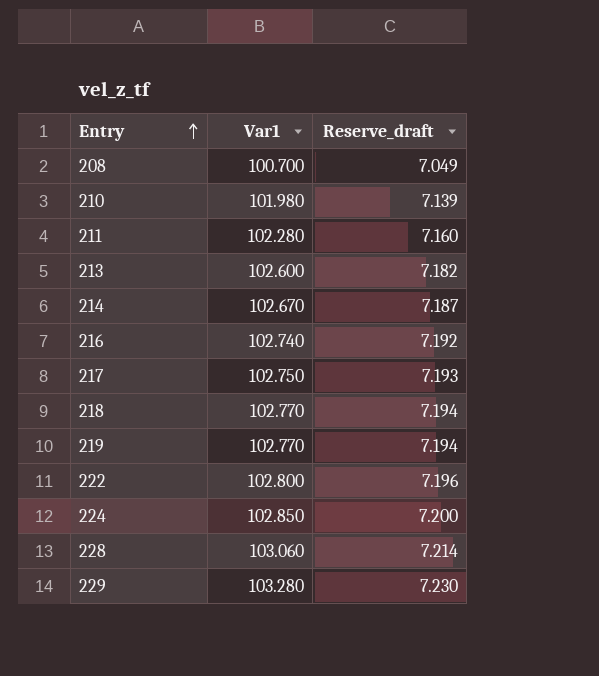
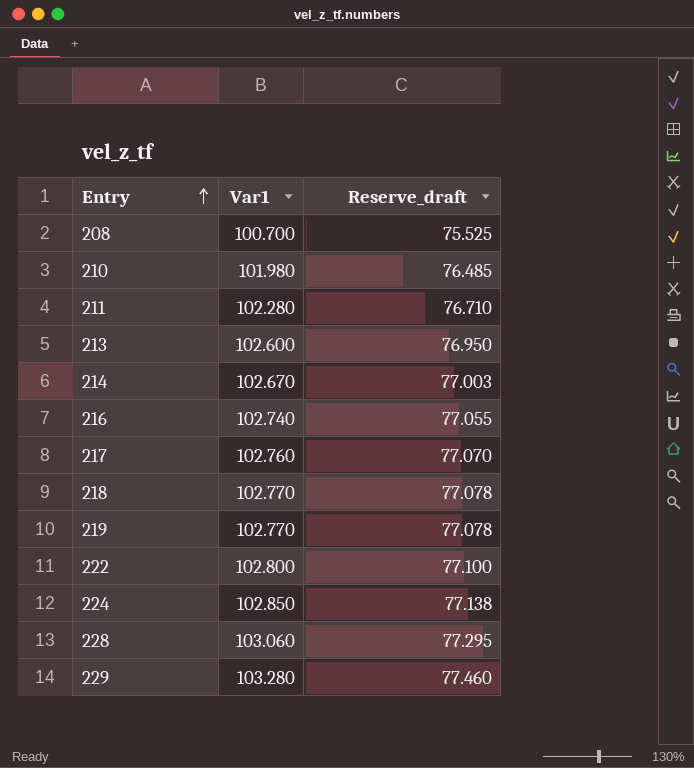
column Reserve_draft | formula: [Var1] * 0.07 -> [Var1] * 0.75
217 | Var1: 102.750 -> 102.760

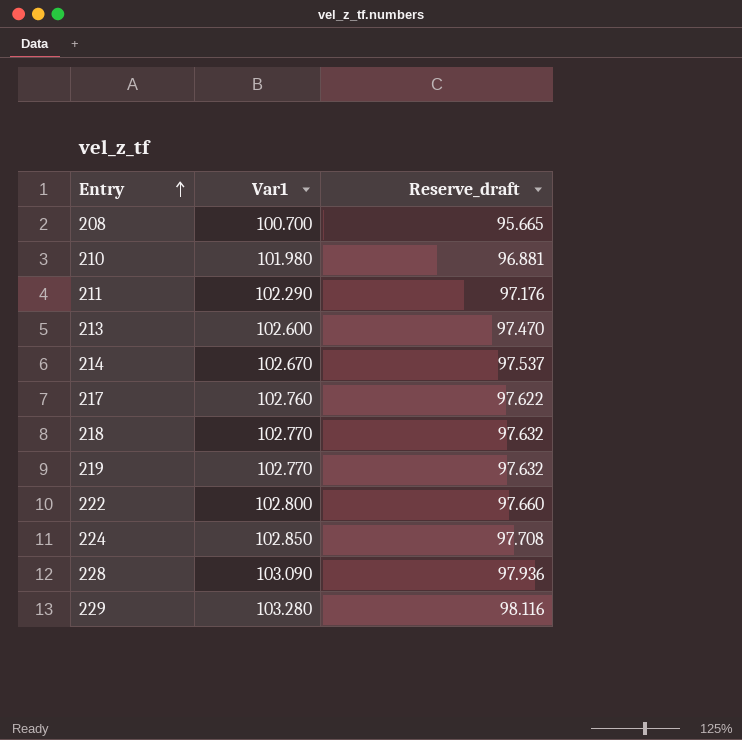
column Reserve_draft | formula: [Var1] * 0.75 -> [Var1] * 0.95
row 216: 102.740 | 77.055 -> none
211 | Var1: 102.280 -> 102.290
228 | Var1: 103.060 -> 103.090

